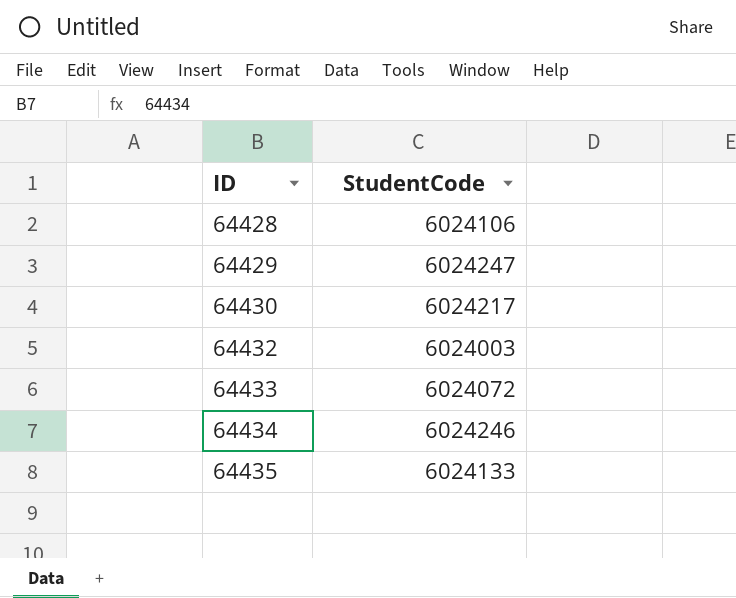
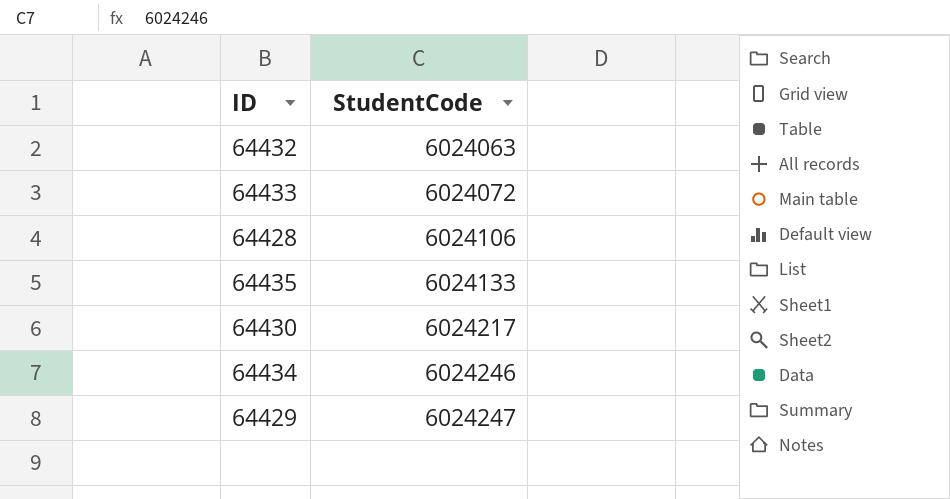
row order: ID ascending -> StudentCode ascending
64432 | StudentCode: 6024003 -> 6024063

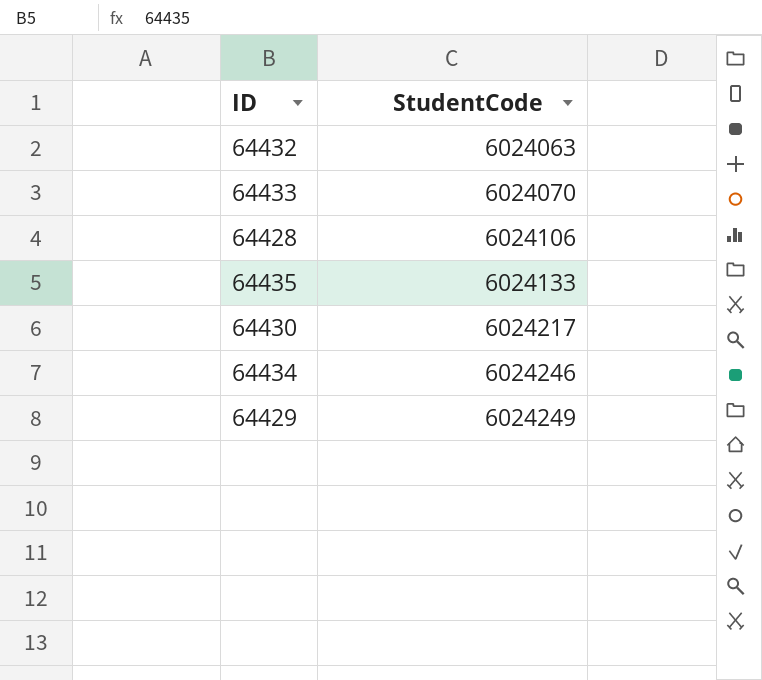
64433 | StudentCode: 6024072 -> 6024070
64429 | StudentCode: 6024247 -> 6024249

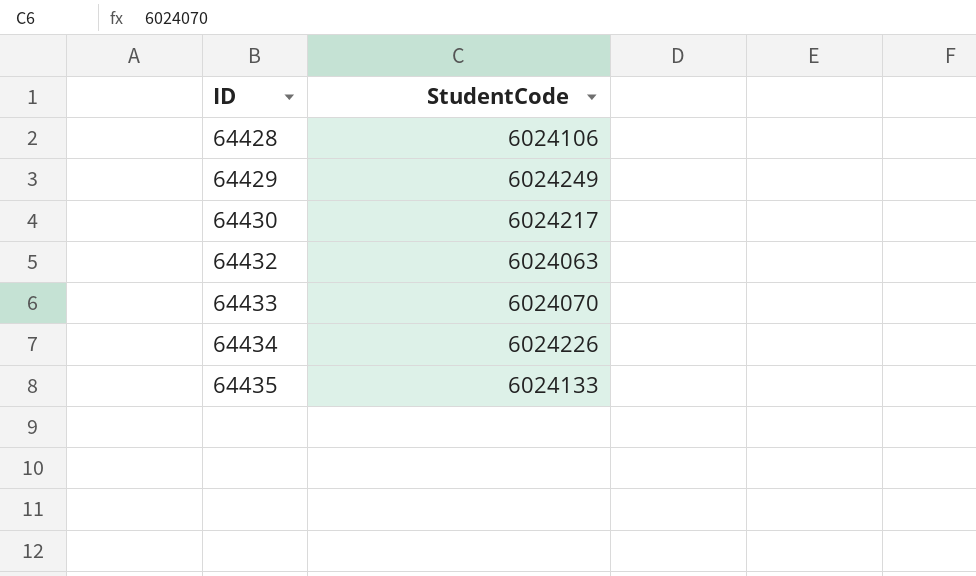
row order: StudentCode ascending -> ID ascending
64434 | StudentCode: 6024246 -> 6024226

